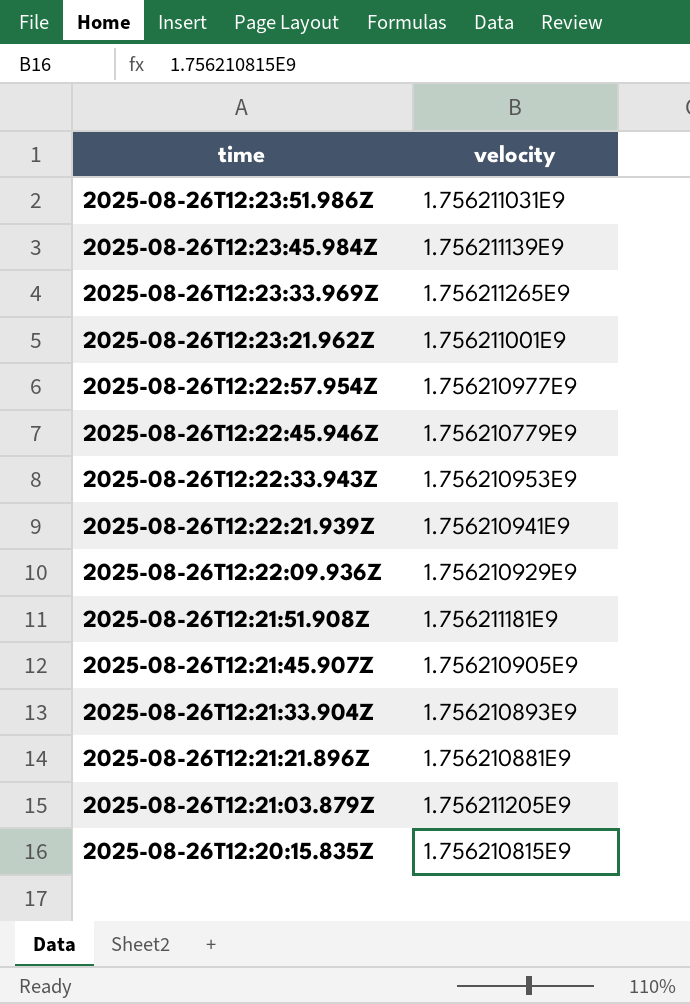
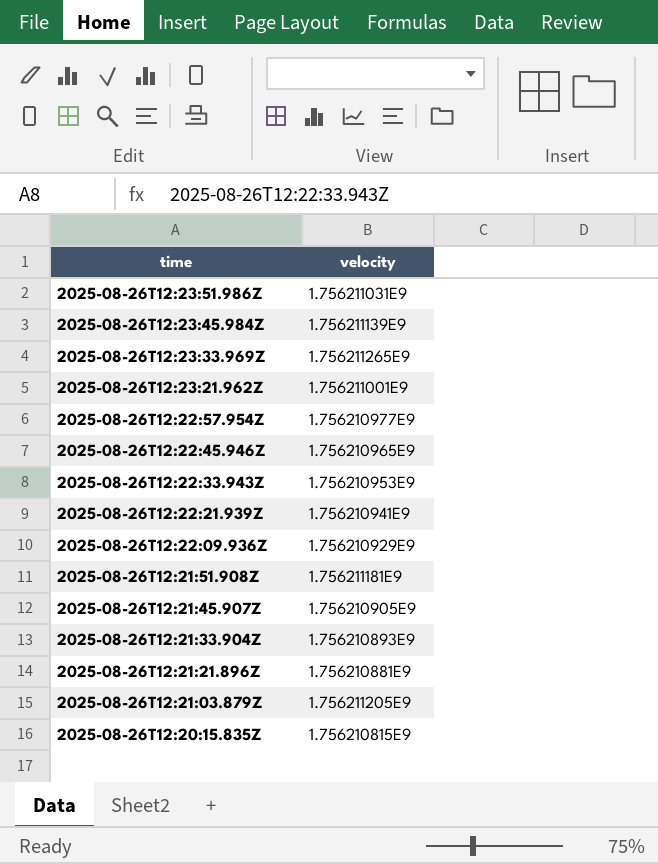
2025-08-26T12:22:45.946Z | velocity: 1.756210779E9 -> 1.756210965E9

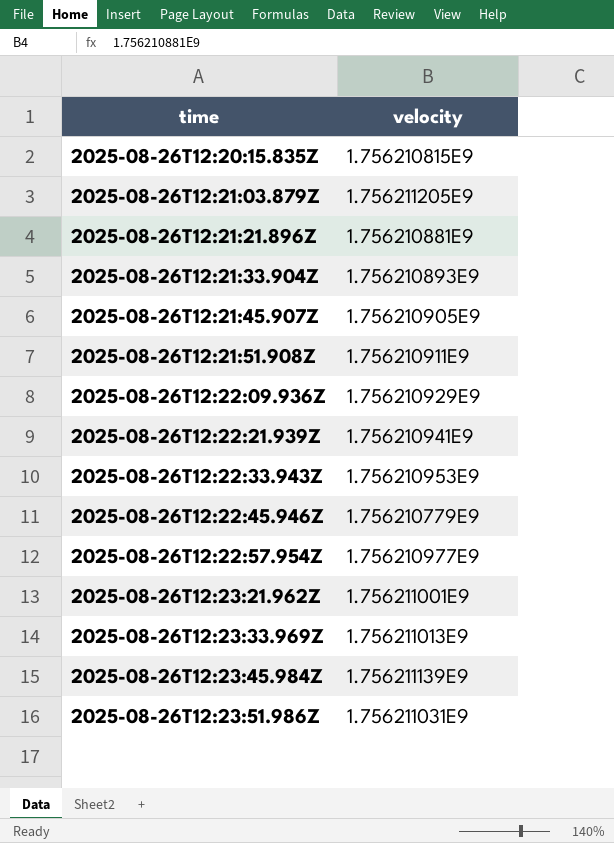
row order: time descending -> time ascending
2025-08-26T12:21:51.908Z | velocity: 1.756211181E9 -> 1.756210911E9
2025-08-26T12:22:45.946Z | velocity: 1.756210965E9 -> 1.756210779E9
2025-08-26T12:23:33.969Z | velocity: 1.756211265E9 -> 1.756211013E9

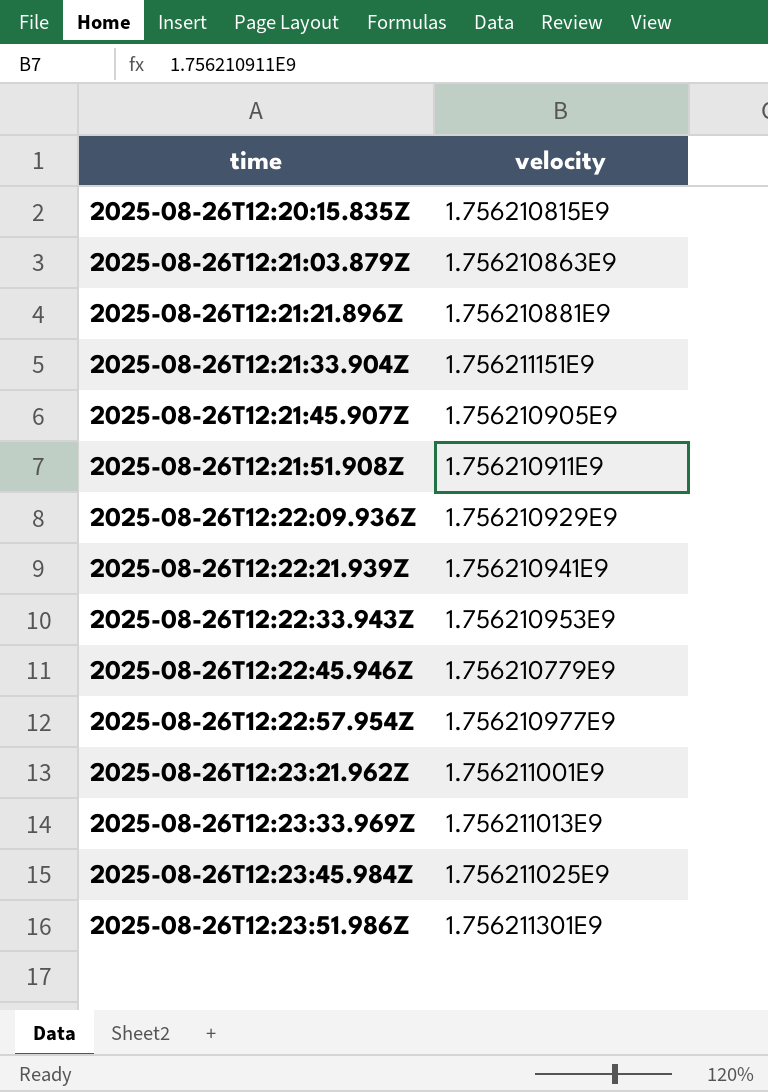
2025-08-26T12:21:03.879Z | velocity: 1.756211205E9 -> 1.756210863E9
2025-08-26T12:21:33.904Z | velocity: 1.756210893E9 -> 1.756211151E9
2025-08-26T12:23:45.984Z | velocity: 1.756211139E9 -> 1.756211025E9
2025-08-26T12:23:51.986Z | velocity: 1.756211031E9 -> 1.756211301E9

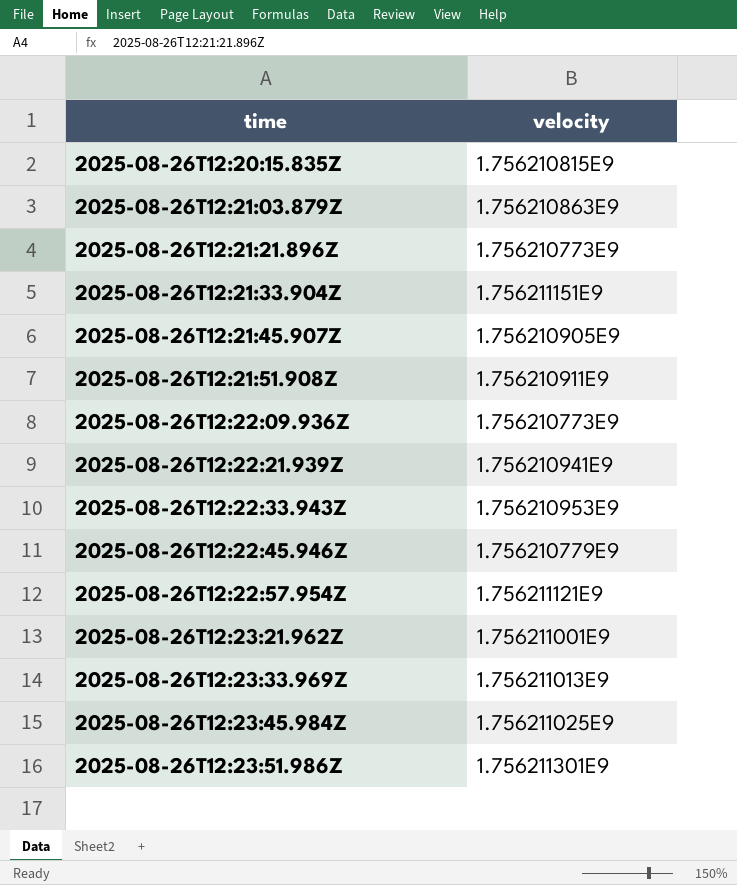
2025-08-26T12:21:21.896Z | velocity: 1.756210881E9 -> 1.756210773E9
2025-08-26T12:22:09.936Z | velocity: 1.756210929E9 -> 1.756210773E9
2025-08-26T12:22:57.954Z | velocity: 1.756210977E9 -> 1.756211121E9

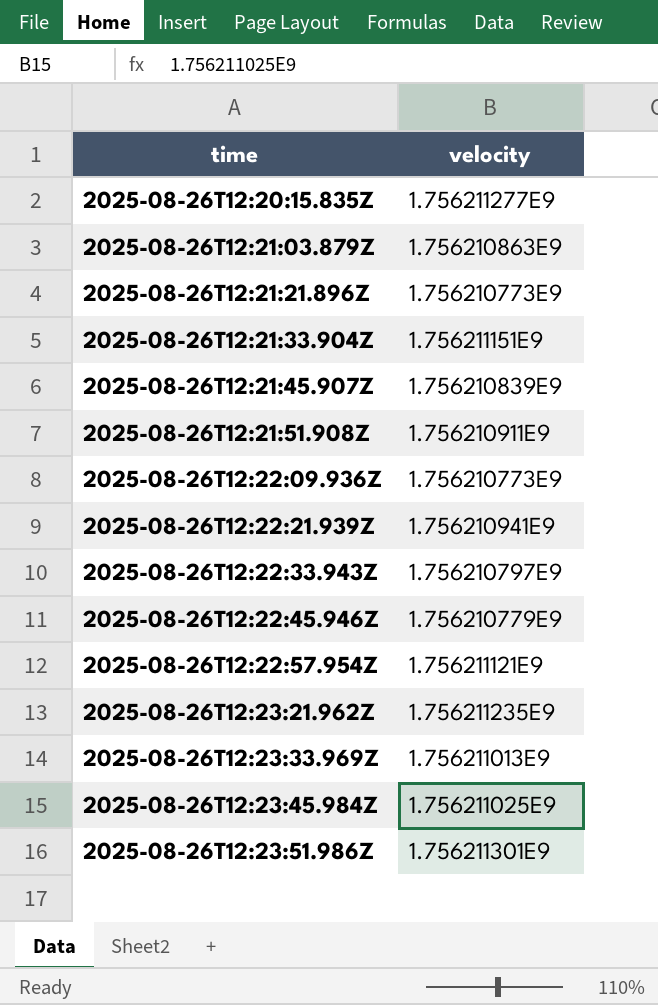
2025-08-26T12:20:15.835Z | velocity: 1.756210815E9 -> 1.756211277E9
2025-08-26T12:21:45.907Z | velocity: 1.756210905E9 -> 1.756210839E9
2025-08-26T12:22:33.943Z | velocity: 1.756210953E9 -> 1.756210797E9
2025-08-26T12:23:21.962Z | velocity: 1.756211001E9 -> 1.756211235E9

